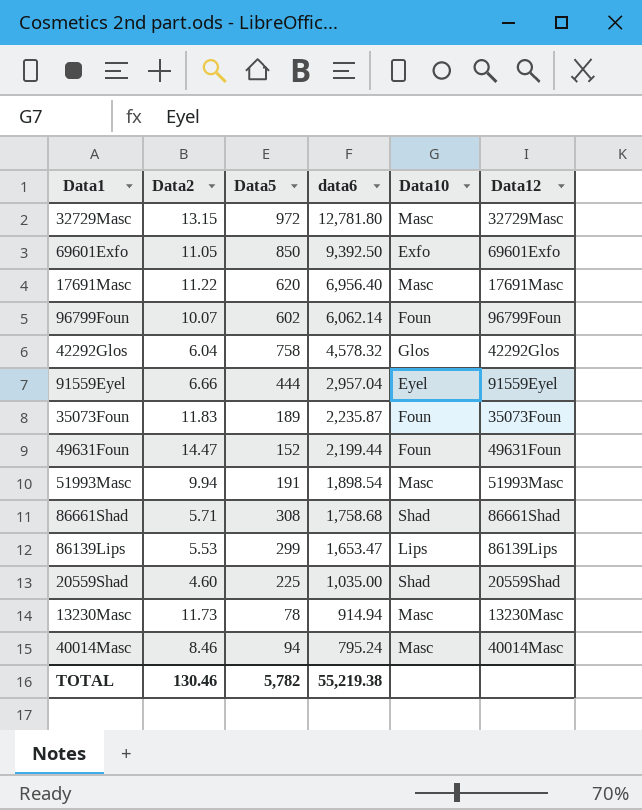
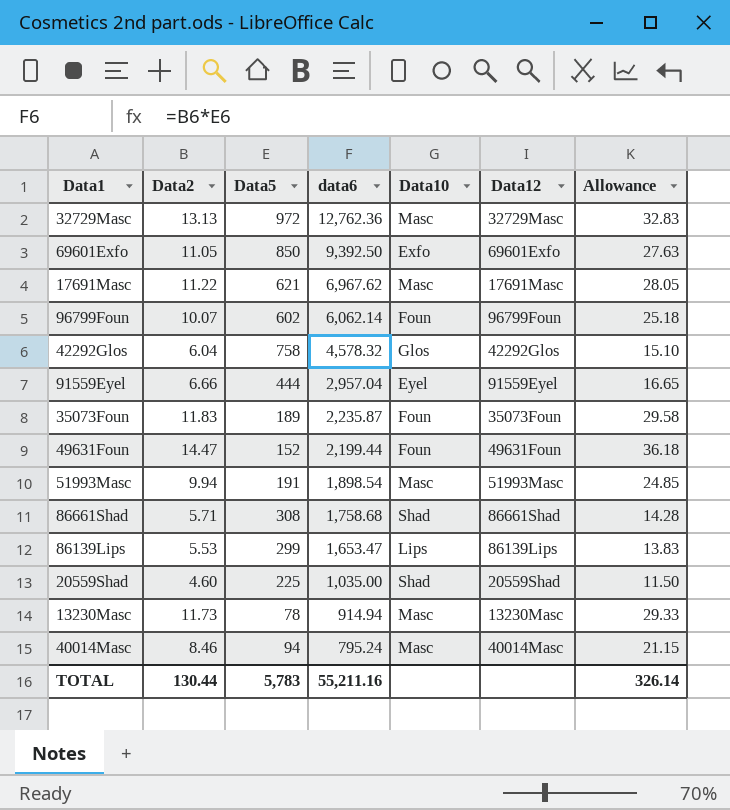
column Allowance | formula: none -> [Data2] * 2.5
32729Masc | Data2: 13.15 -> 13.13
32729Masc | data6: 12,781.80 -> 12,762.36
17691Masc | Data5: 620 -> 621
17691Masc | data6: 6,956.40 -> 6,967.62
TOTAL | Data2: 130.46 -> 130.44
TOTAL | Data5: 5,782 -> 5,783
TOTAL | data6: 55,219.38 -> 55,211.16

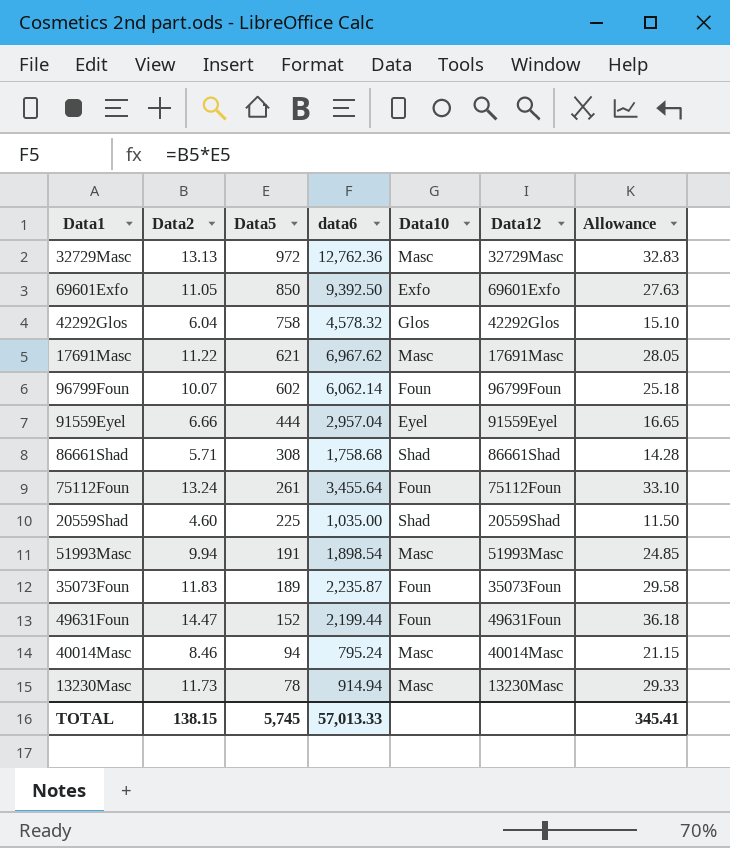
row order: data6 descending -> Data5 descending
row 86139Lips: 5.53 | 299 | 1,653.47 | Lips | 86139Lips | 13.83 -> none
row 75112Foun: none -> 13.24 | 261 | 3,455.64 | Foun | 75112Foun | 33.10
TOTAL | Data2: 130.44 -> 138.15
TOTAL | Data5: 5,783 -> 5,745
TOTAL | data6: 55,211.16 -> 57,013.33
TOTAL | Allowance: 326.14 -> 345.41

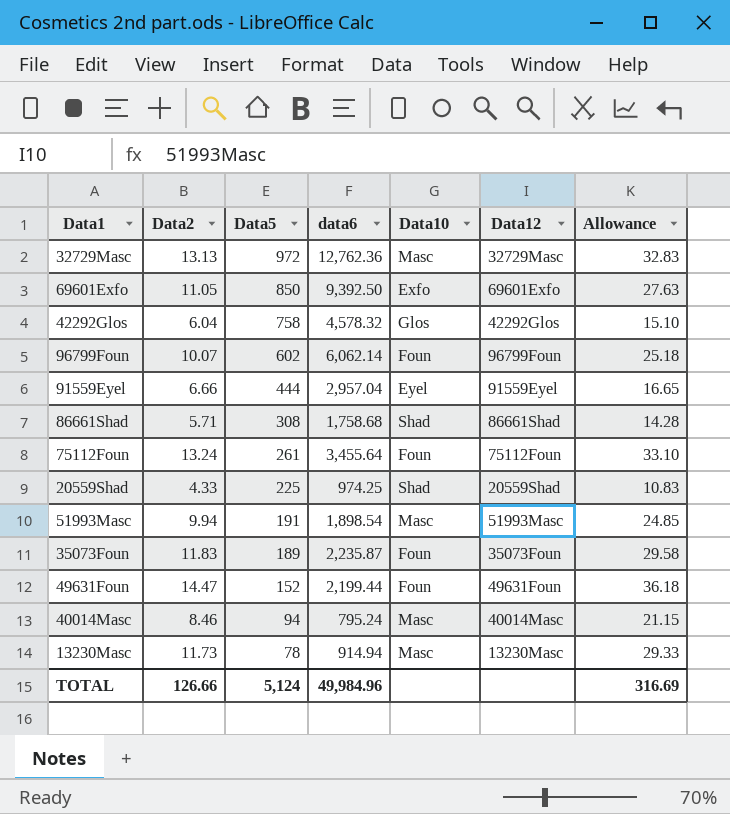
row 17691Masc: 11.22 | 621 | 6,967.62 | Masc | 17691Masc | 28.05 -> none
20559Shad | Data2: 4.60 -> 4.33
20559Shad | data6: 1,035.00 -> 974.25
20559Shad | Allowance: 11.50 -> 10.83
TOTAL | Data2: 138.15 -> 126.66
TOTAL | Data5: 5,745 -> 5,124
TOTAL | data6: 57,013.33 -> 49,984.96
TOTAL | Allowance: 345.41 -> 316.69

